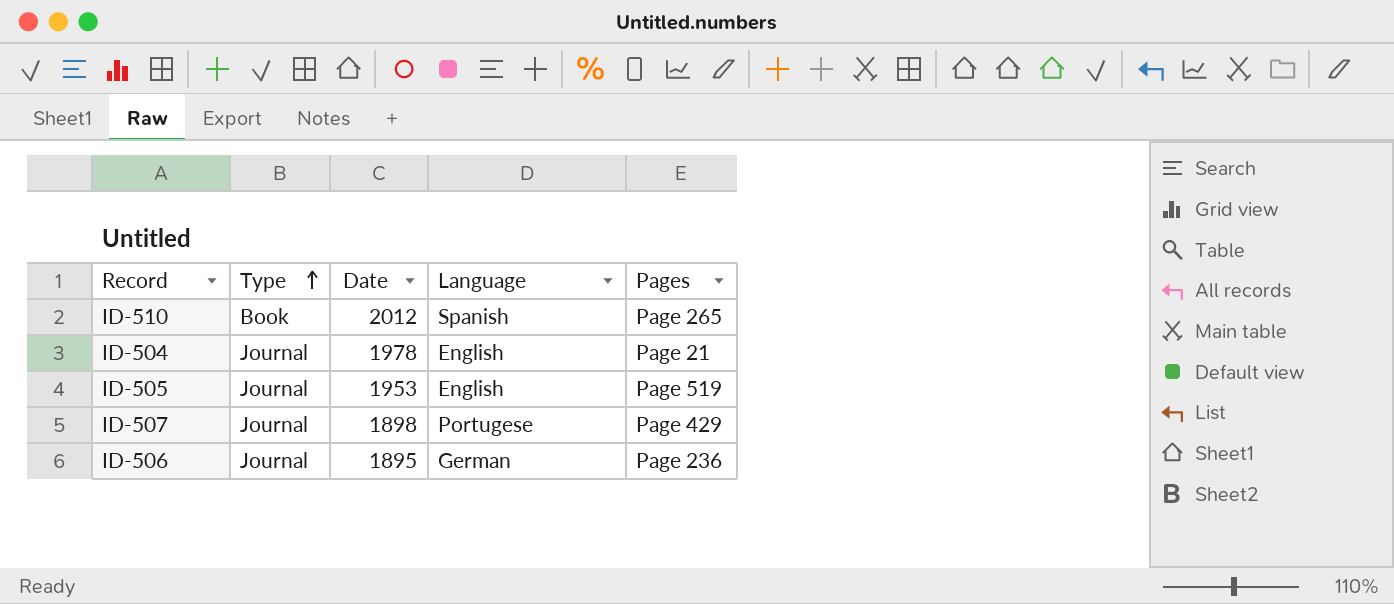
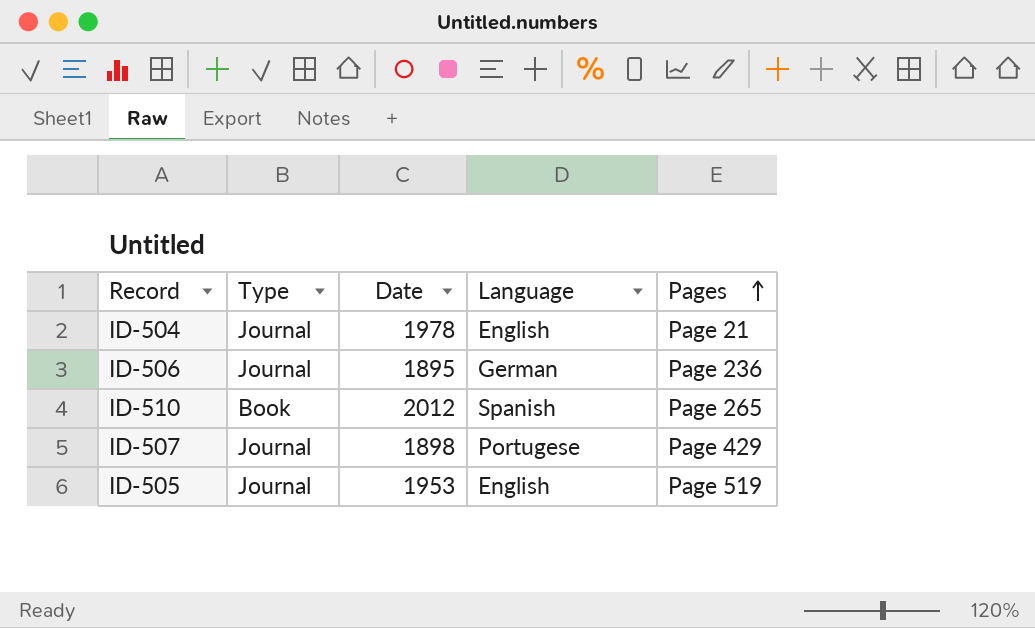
row order: Type ascending -> Pages ascending

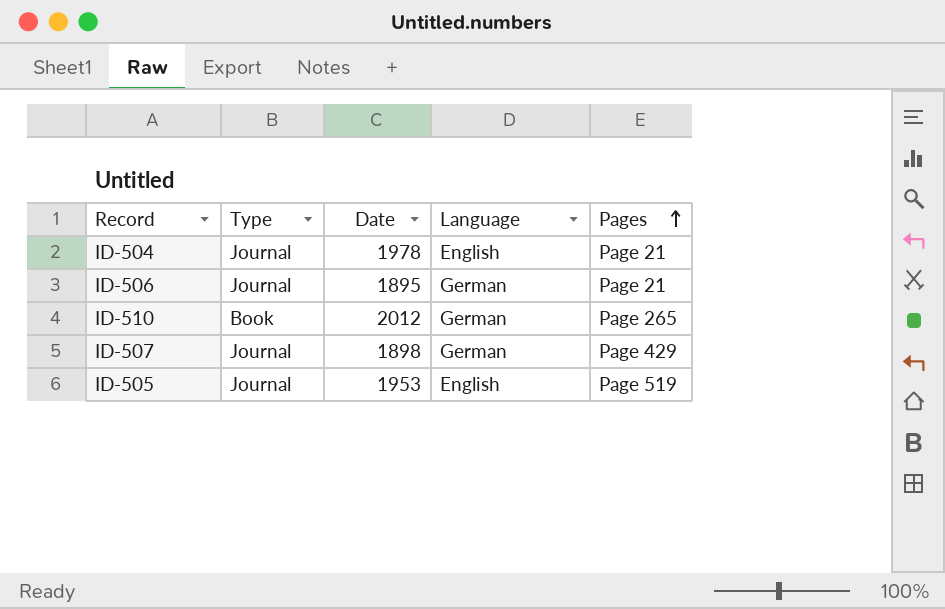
ID-506 | Pages: Page 236 -> Page 21
ID-510 | Language: Spanish -> German
ID-507 | Language: Portugese -> German

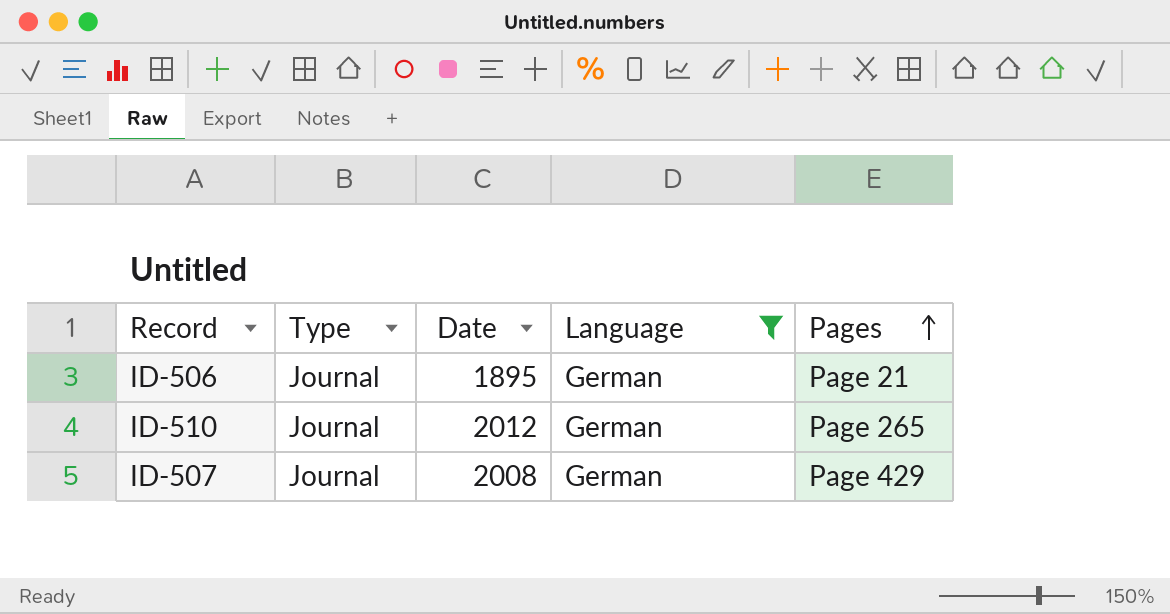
filter: none -> Language = German
ID-510 | Type: Book -> Journal
ID-507 | Date: 1898 -> 2008

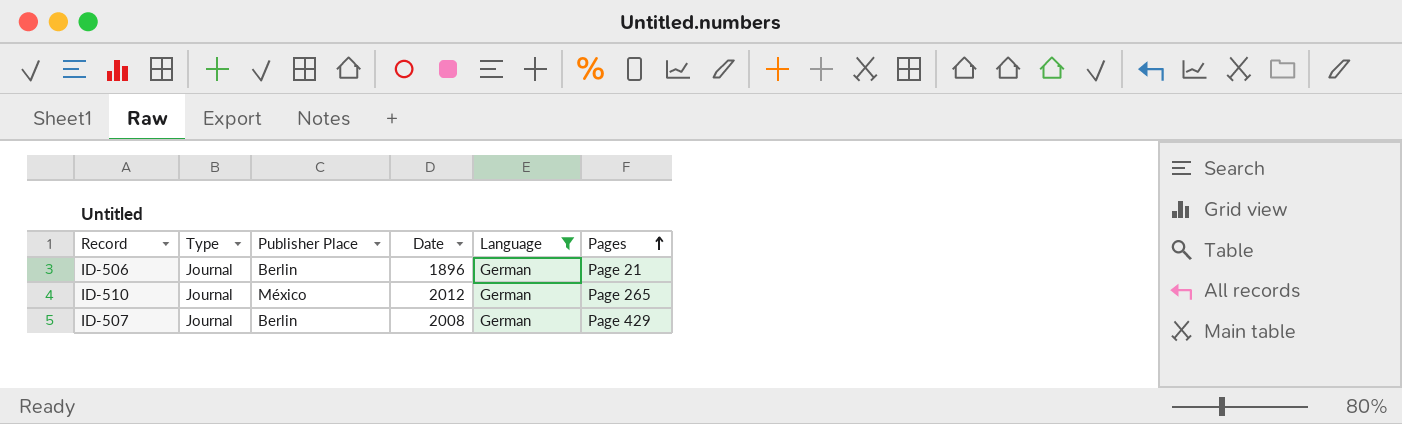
column Publisher Place | position: none -> 3
ID-506 | Date: 1895 -> 1896

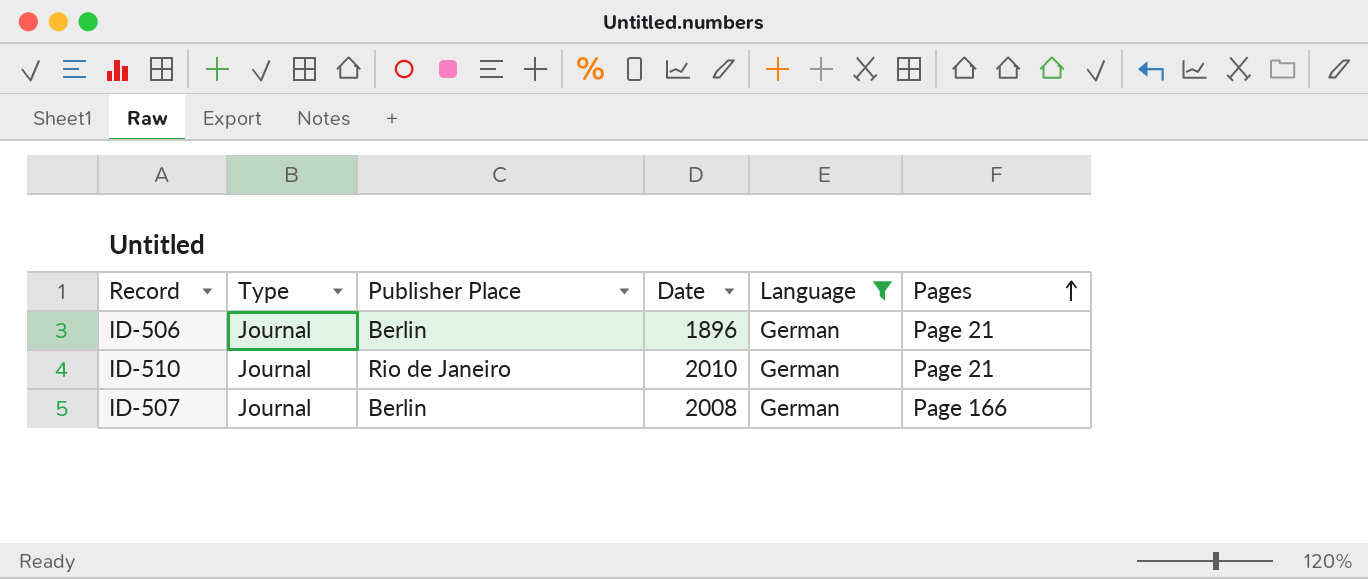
ID-510 | Publisher Place: México -> Rio de Janeiro
ID-510 | Date: 2012 -> 2010
ID-510 | Pages: Page 265 -> Page 21
ID-507 | Pages: Page 429 -> Page 166

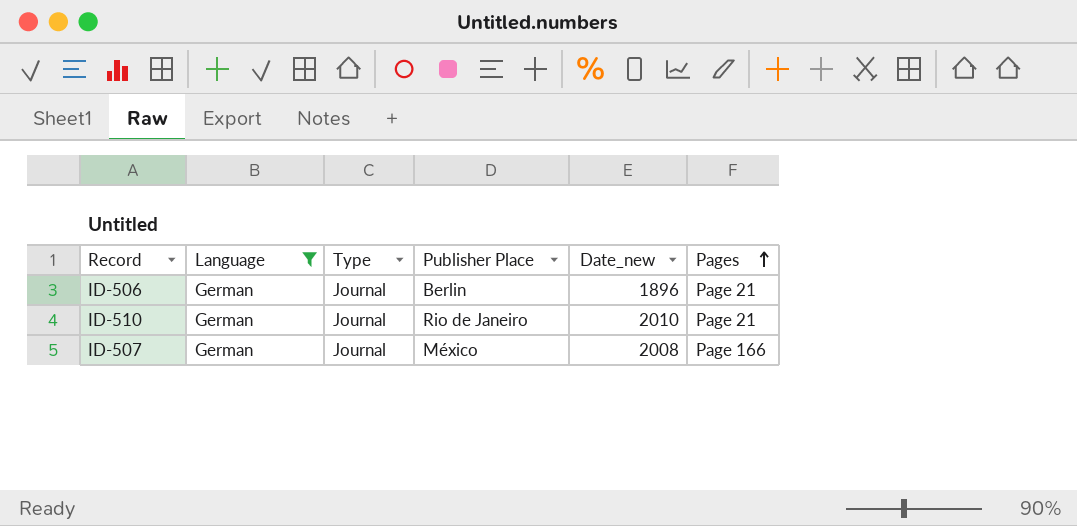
column Language | position: 5 -> 2
column name: Date -> Date_new
ID-507 | Publisher Place: Berlin -> México

